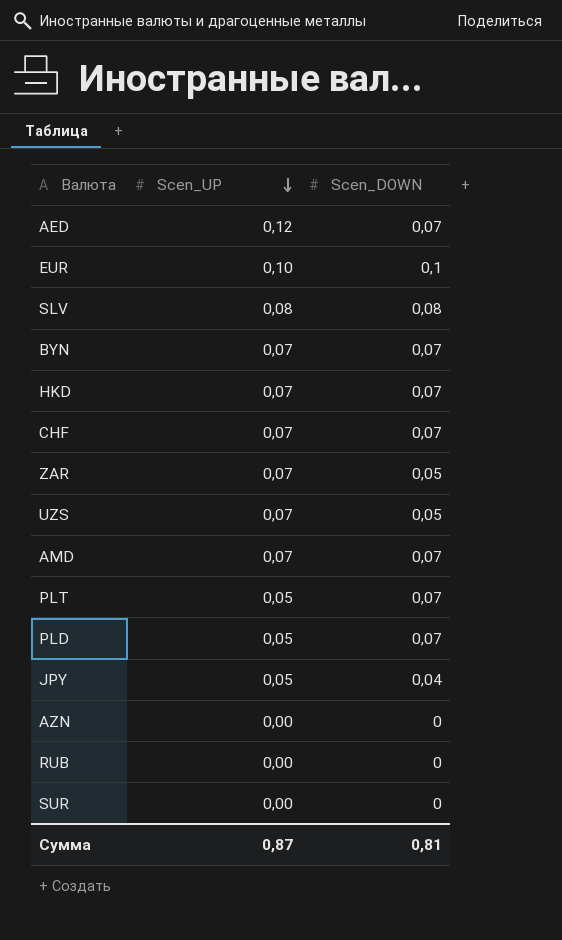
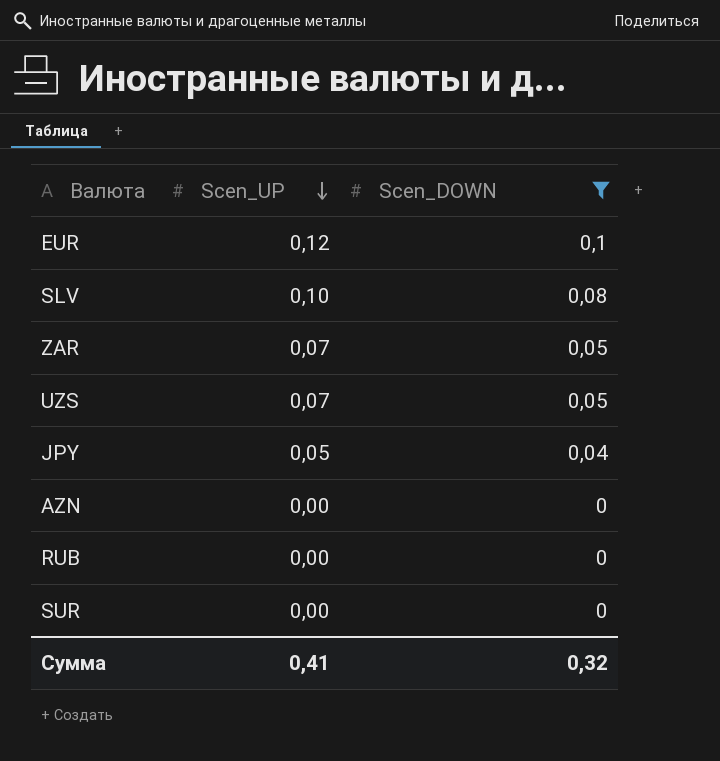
filter: none -> Scen_DOWN != 0,07
EUR | Scen_UP: 0,10 -> 0,12
SLV | Scen_UP: 0,08 -> 0,10
Сумма | Scen_UP: 0,87 -> 0,41
Сумма | Scen_DOWN: 0,81 -> 0,32

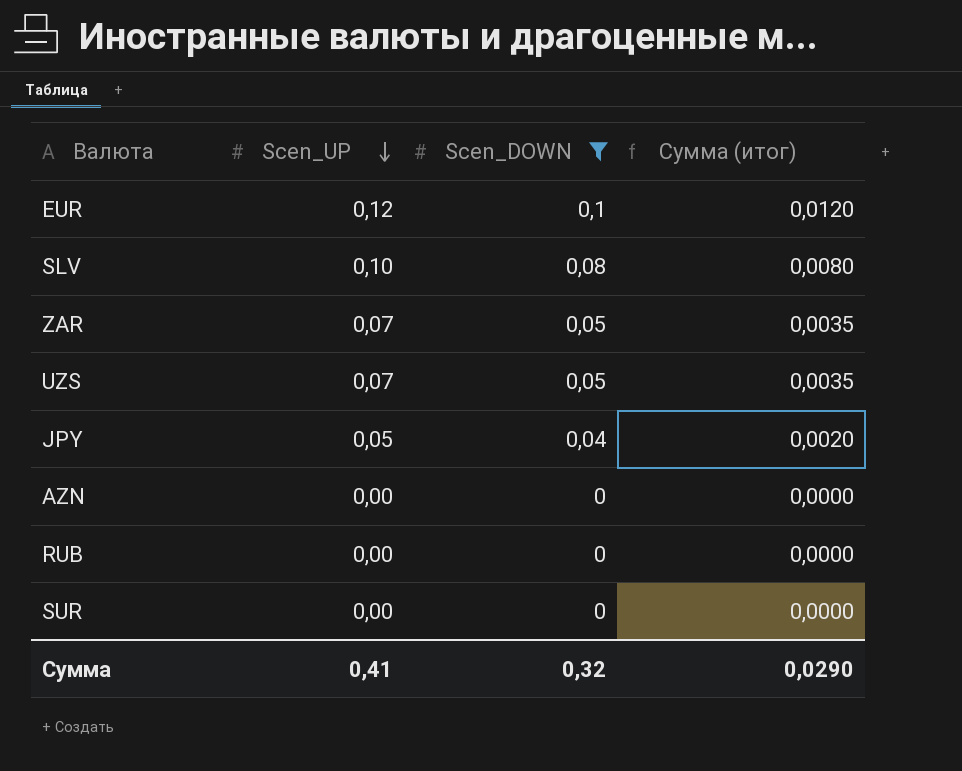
column Сумма (итог) | formula: none -> [Scen_UP] * [Scen_DOWN]

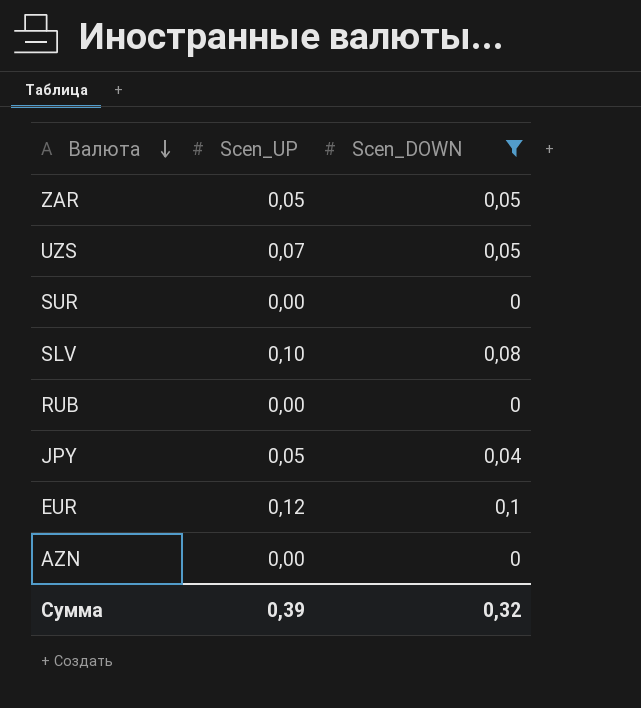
row order: Scen_UP descending -> Валюта descending
column Сумма (итог) | formula: [Scen_UP] * [Scen_DOWN] -> none
ZAR | Scen_UP: 0,07 -> 0,05
Сумма | Scen_UP: 0,41 -> 0,39

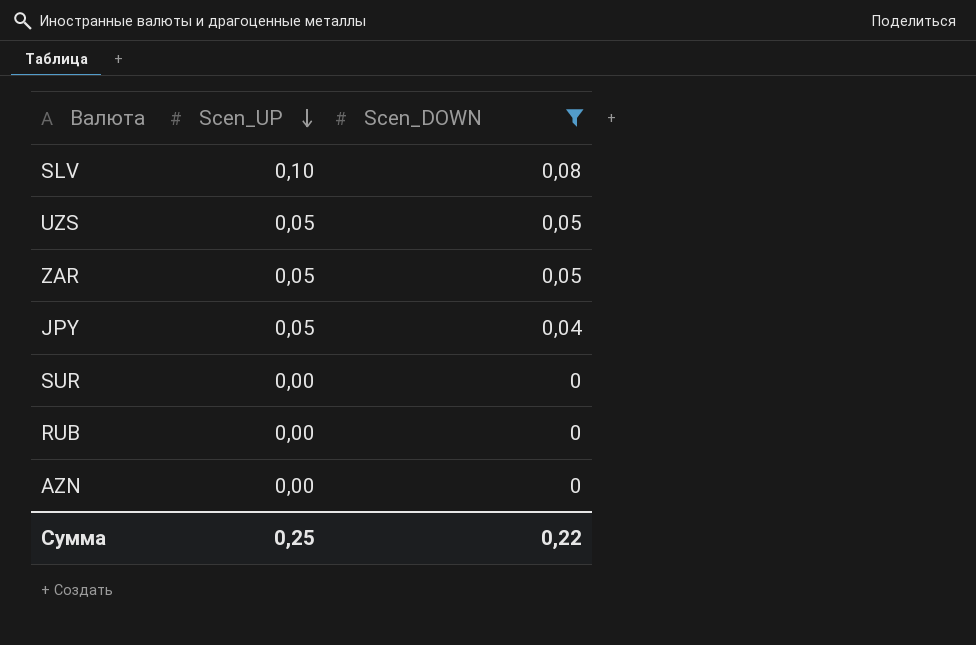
row order: Валюта descending -> Scen_UP descending
row EUR: 0,12 | 0,1 -> none
UZS | Scen_UP: 0,07 -> 0,05
Сумма | Scen_UP: 0,39 -> 0,25
Сумма | Scen_DOWN: 0,32 -> 0,22

